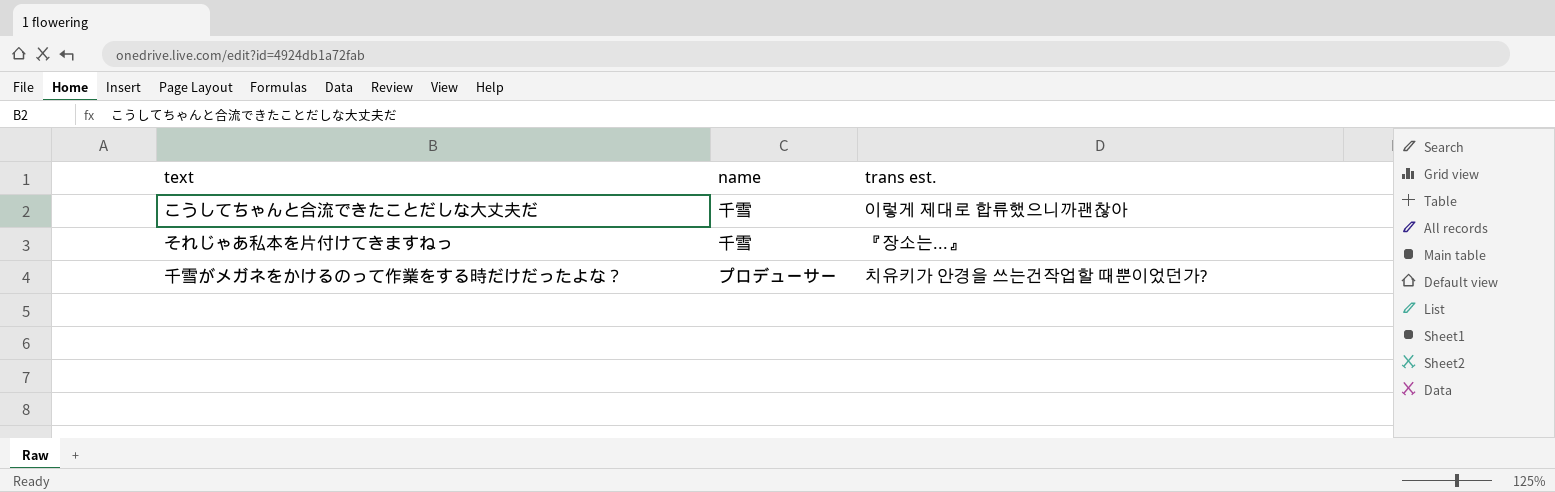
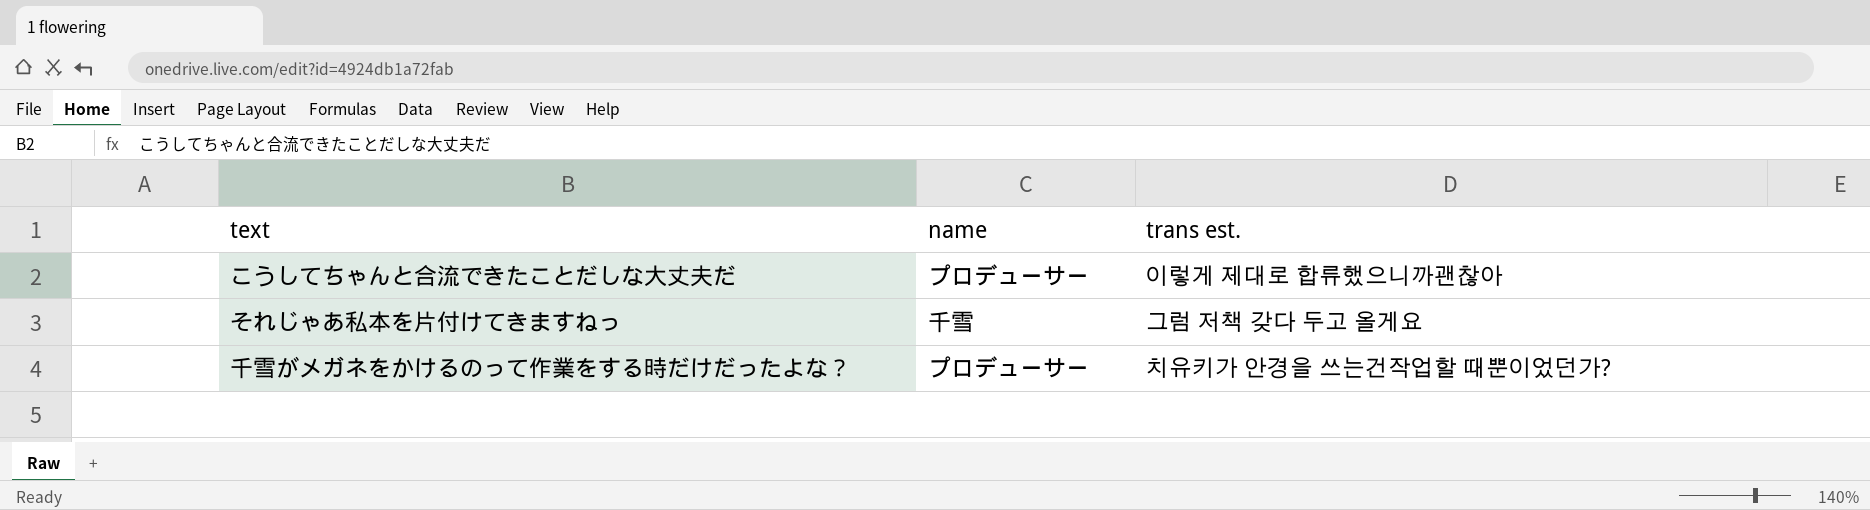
こうしてちゃんと合流できたことだしな大丈夫だ | name: 千雪 -> プロデューサー
それじゃあ私本を片付けてきますねっ | trans est.: 『장소는...』 -> 그럼 저책 갖다 두고 올게요

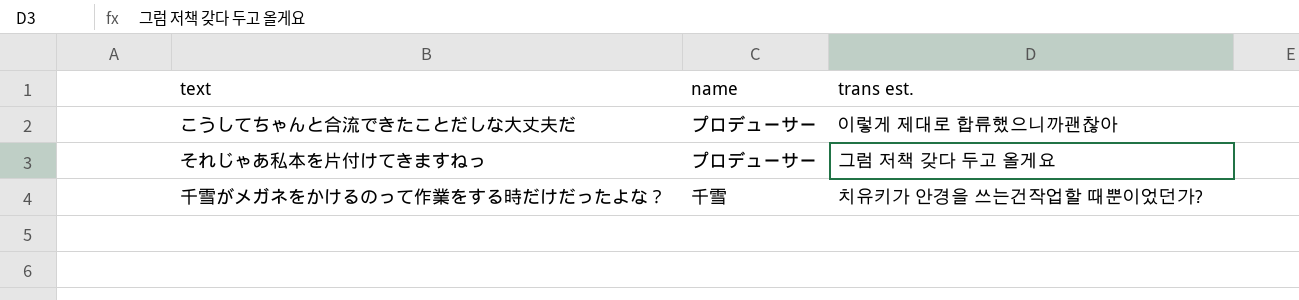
それじゃあ私本を片付けてきますねっ | name: 千雪 -> プロデューサー
千雪がメガネをかけるのって作業をする時だけだったよな？ | name: プロデューサー -> 千雪

